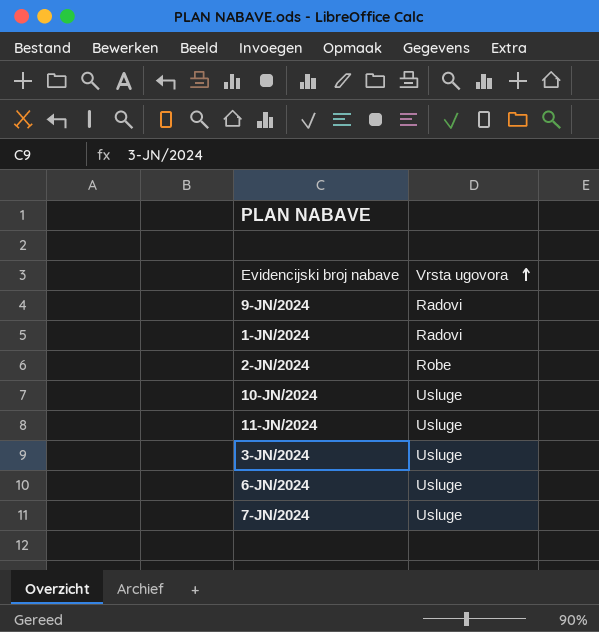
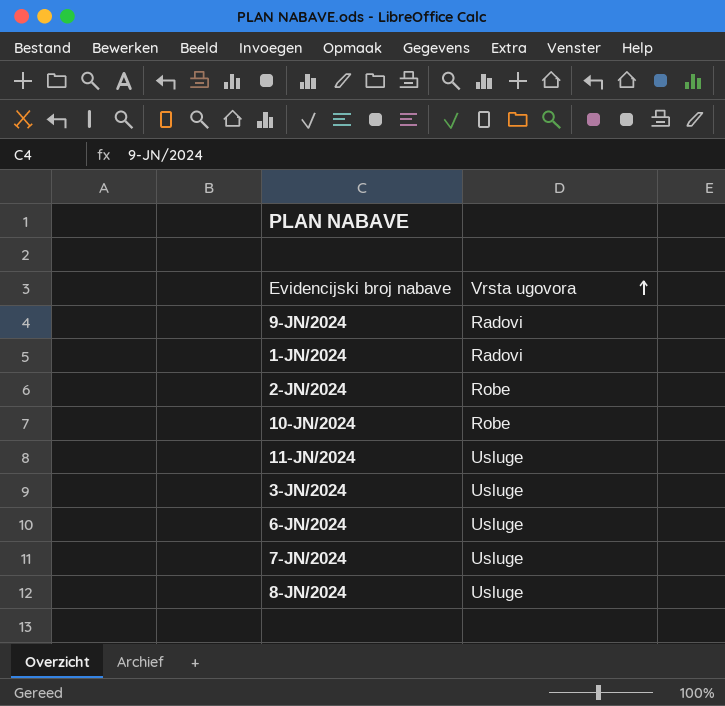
10-JN/2024 | Vrsta ugovora: Usluge -> Robe
row 8-JN/2024: none -> Usluge

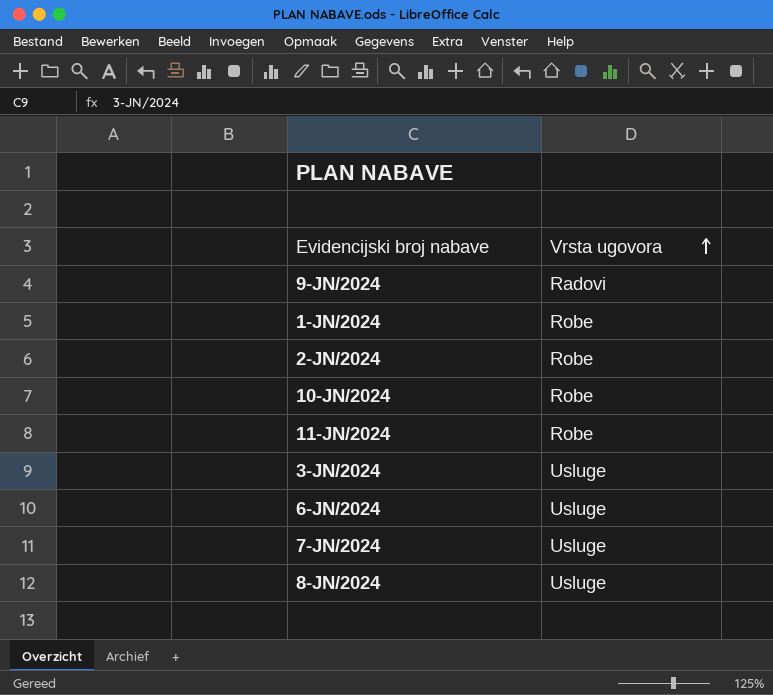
1-JN/2024 | Vrsta ugovora: Radovi -> Robe
11-JN/2024 | Vrsta ugovora: Usluge -> Robe

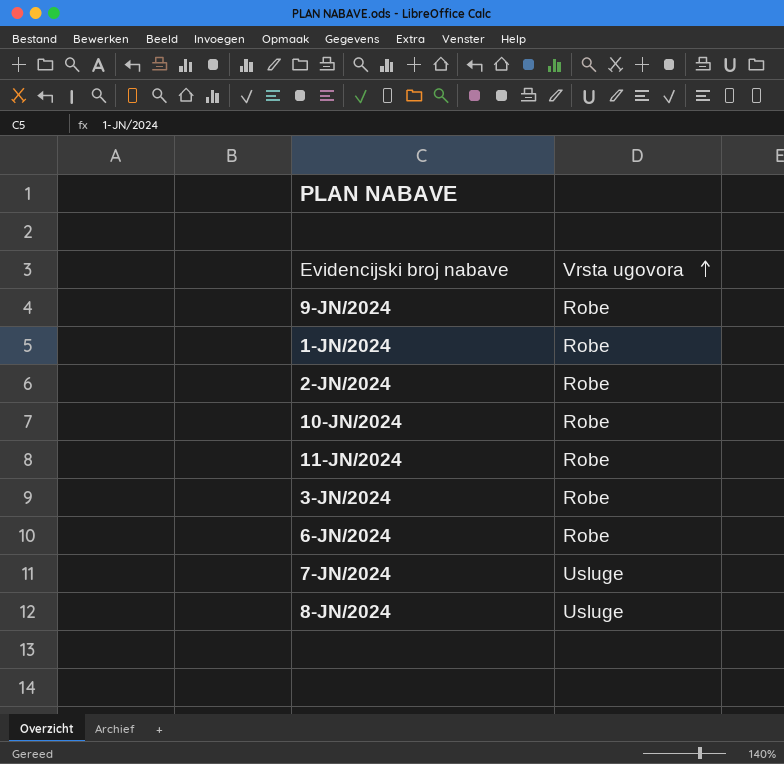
9-JN/2024 | Vrsta ugovora: Radovi -> Robe
3-JN/2024 | Vrsta ugovora: Usluge -> Robe
6-JN/2024 | Vrsta ugovora: Usluge -> Robe

